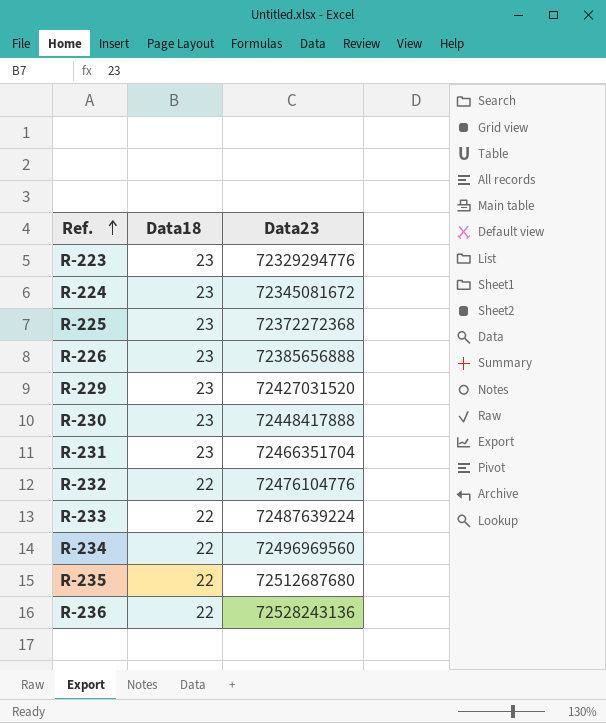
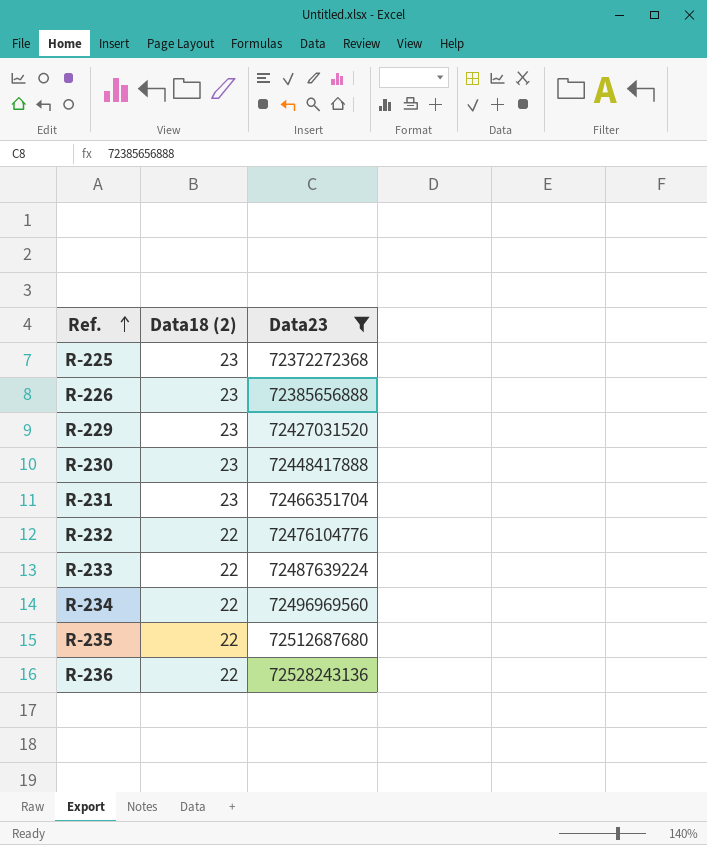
filter: none -> Data23 >= 72372272368
column name: Data18 -> Data18 (2)

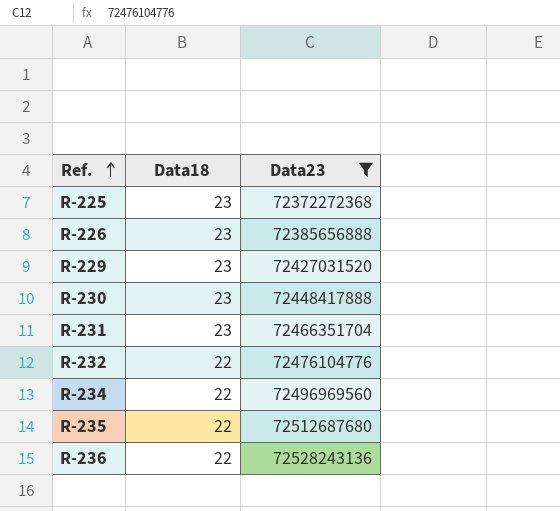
column name: Data18 (2) -> Data18
row R-233: 22 | 72487639224 -> none

